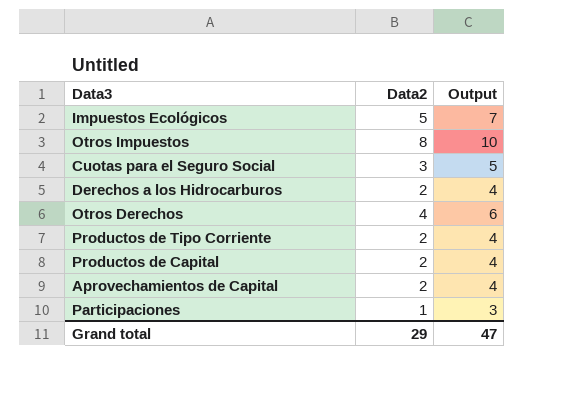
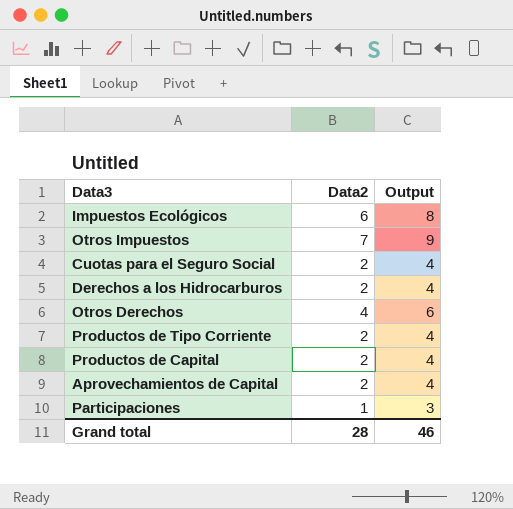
Impuestos Ecológicos | Data2: 5 -> 6
Impuestos Ecológicos | Output: 7 -> 8
Otros Impuestos | Data2: 8 -> 7
Otros Impuestos | Output: 10 -> 9
Cuotas para el Seguro Social | Data2: 3 -> 2
Cuotas para el Seguro Social | Output: 5 -> 4
Grand total | Data2: 29 -> 28
Grand total | Output: 47 -> 46

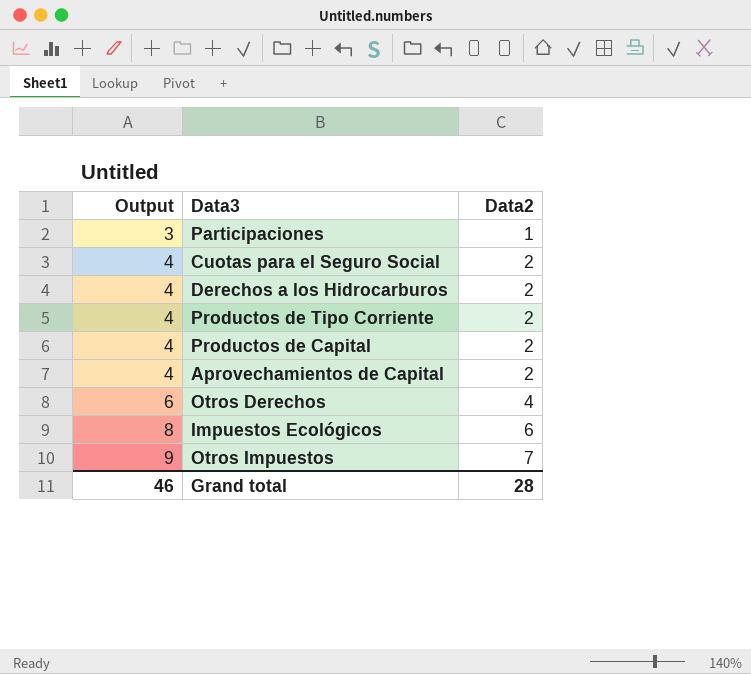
row order: none -> Output ascending
column Output | position: 3 -> 1

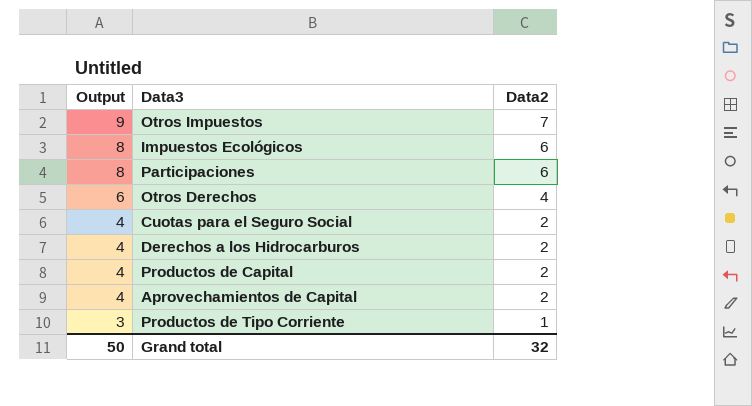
row order: Output ascending -> Output descending
Participaciones | Output: 3 -> 8
Participaciones | Data2: 1 -> 6
Productos de Tipo Corriente | Output: 4 -> 3
Productos de Tipo Corriente | Data2: 2 -> 1
Grand total | Output: 46 -> 50
Grand total | Data2: 28 -> 32

